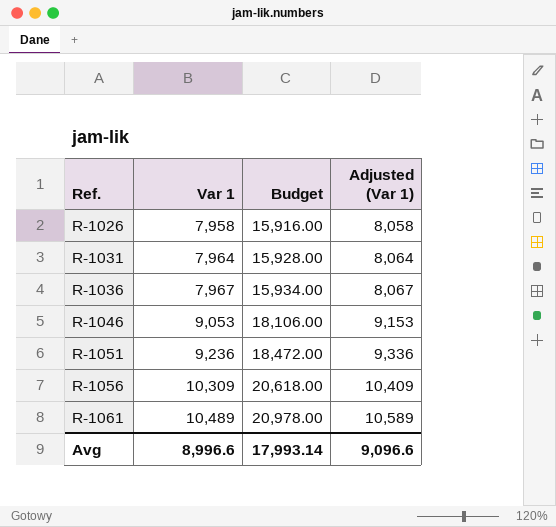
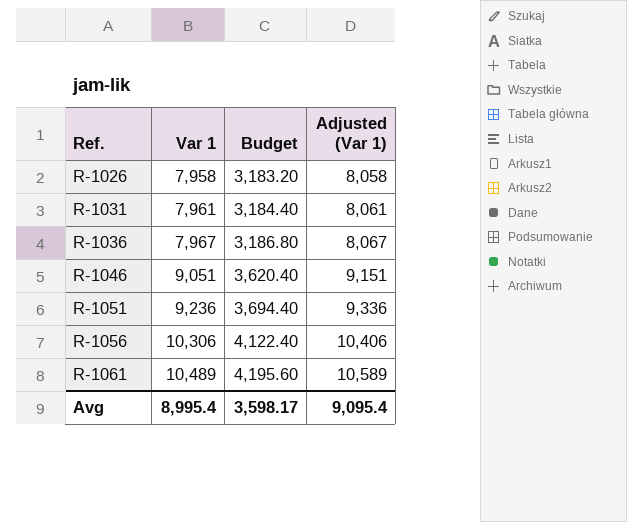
column Budget | formula: [Var 1] * 2 -> [Var 1] * 0.4
R-1031 | Var 1: 7,964 -> 7,961
R-1031 | Adjusted (Var 1): 8,064 -> 8,061
R-1046 | Var 1: 9,053 -> 9,051
R-1046 | Adjusted (Var 1): 9,153 -> 9,151
R-1056 | Var 1: 10,309 -> 10,306
R-1056 | Adjusted (Var 1): 10,409 -> 10,406
Avg | Var 1: 8,996.6 -> 8,995.4
Avg | Budget: 17,993.14 -> 3,598.17
Avg | Adjusted (Var 1): 9,096.6 -> 9,095.4

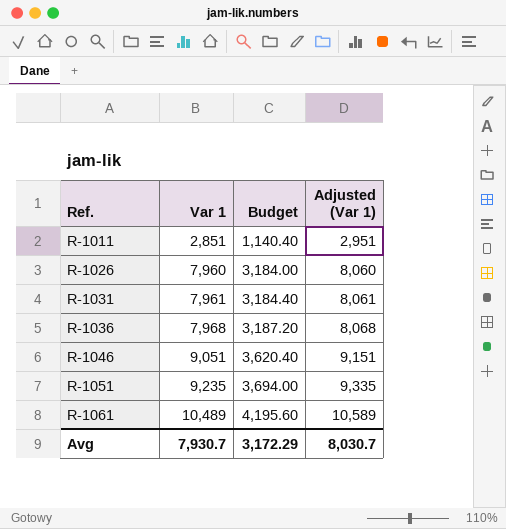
row R-1056: 10,306 | 4,122.40 | 10,406 -> none
row R-1011: none -> 2,851 | 1,140.40 | 2,951
R-1026 | Var 1: 7,958 -> 7,960
R-1026 | Budget: 3,183.20 -> 3,184.00
R-1026 | Adjusted (Var 1): 8,058 -> 8,060
R-1036 | Var 1: 7,967 -> 7,968
R-1036 | Budget: 3,186.80 -> 3,187.20
R-1036 | Adjusted (Var 1): 8,067 -> 8,068
R-1051 | Var 1: 9,236 -> 9,235
R-1051 | Budget: 3,694.40 -> 3,694.00
R-1051 | Adjusted (Var 1): 9,336 -> 9,335
Avg | Var 1: 8,995.4 -> 7,930.7
Avg | Budget: 3,598.17 -> 3,172.29
Avg | Adjusted (Var 1): 9,095.4 -> 8,030.7

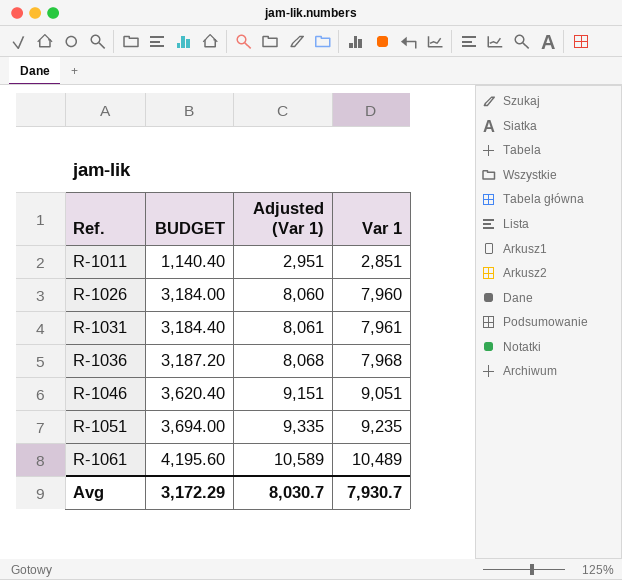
column name: Budget -> BUDGET
column Var 1 | position: 2 -> 4

